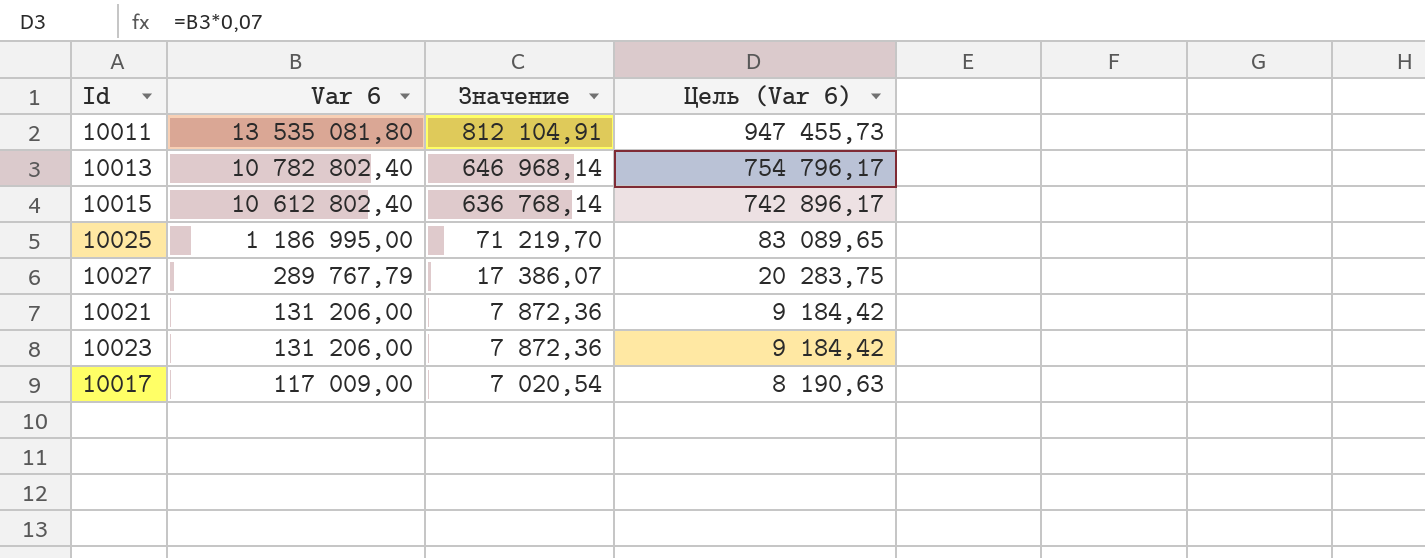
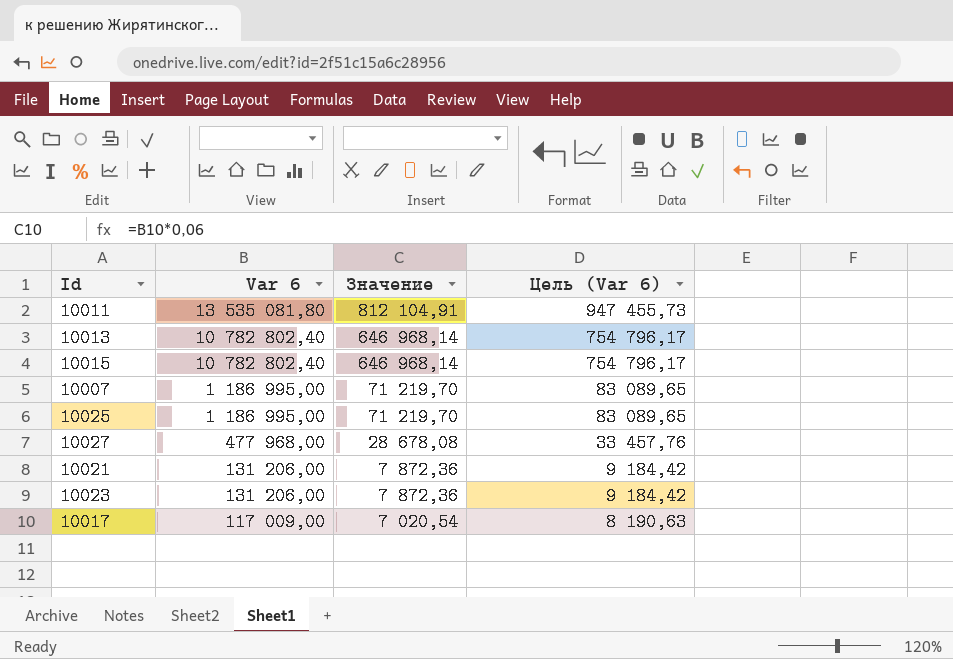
10015 | Var 6: 10 612 802,40 -> 10 782 802,40
10015 | Значение: 636 768,14 -> 646 968,14
10015 | Цель (Var 6): 742 896,17 -> 754 796,17
row 10007: none -> 1 186 995,00 | 71 219,70 | 83 089,65
10027 | Var 6: 289 767,79 -> 477 968,00
10027 | Значение: 17 386,07 -> 28 678,08
10027 | Цель (Var 6): 20 283,75 -> 33 457,76

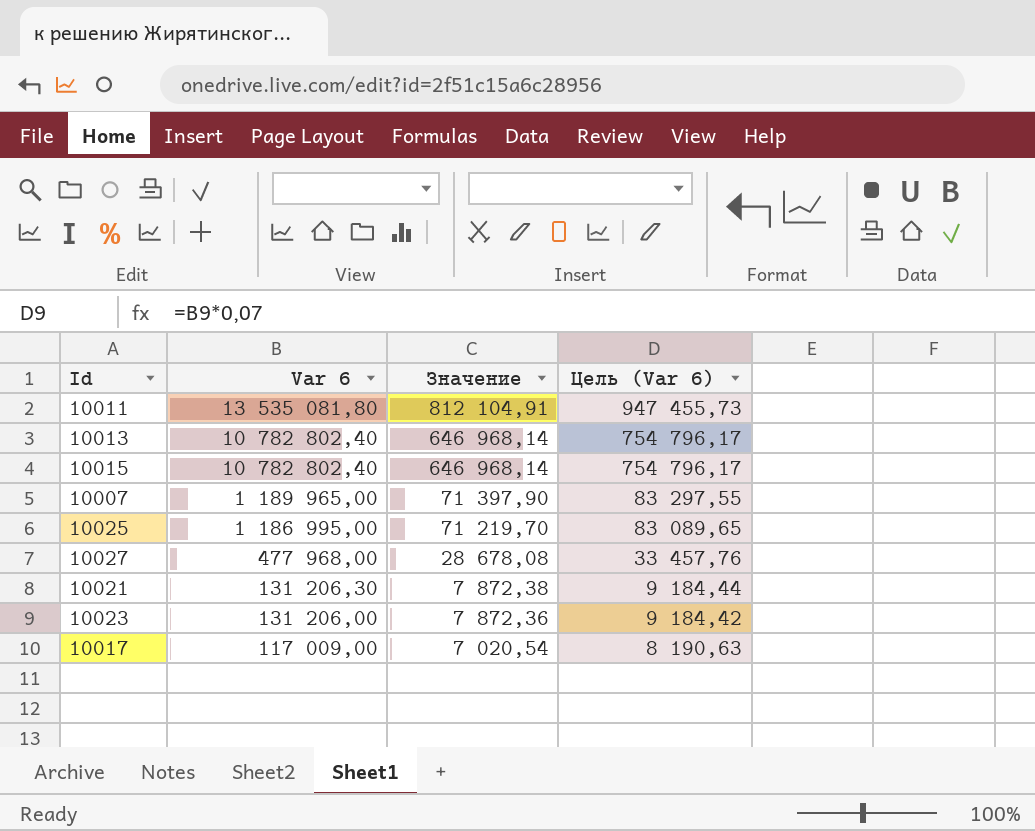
10007 | Var 6: 1 186 995,00 -> 1 189 965,00
10007 | Значение: 71 219,70 -> 71 397,90
10007 | Цель (Var 6): 83 089,65 -> 83 297,55
10021 | Var 6: 131 206,00 -> 131 206,30
10021 | Значение: 7 872,36 -> 7 872,38
10021 | Цель (Var 6): 9 184,42 -> 9 184,44

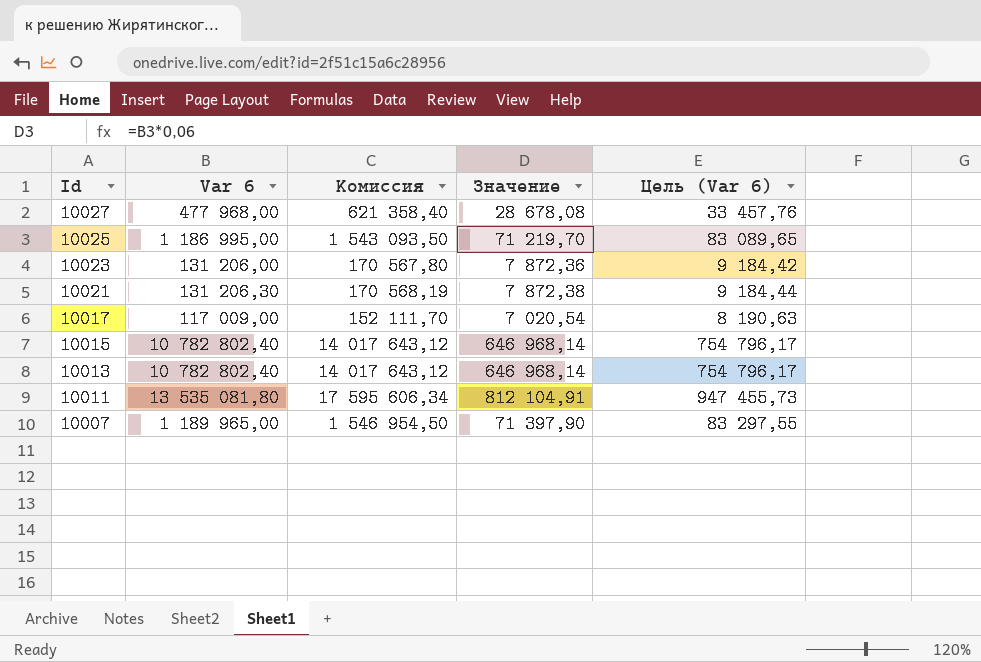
row order: Var 6 descending -> Id descending
column Комиссия | formula: none -> [Var 6] * 1,3

